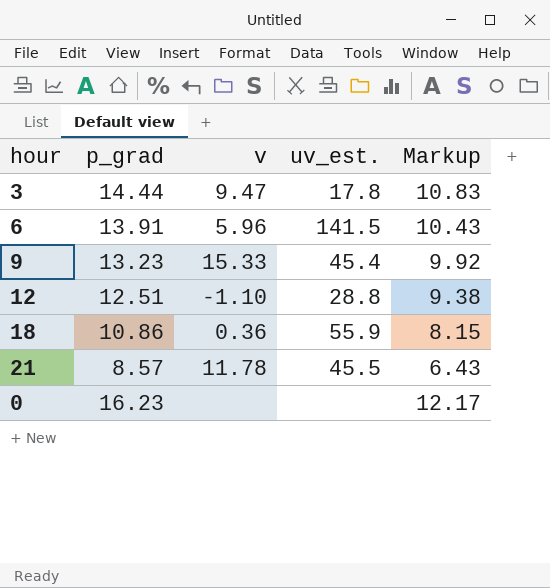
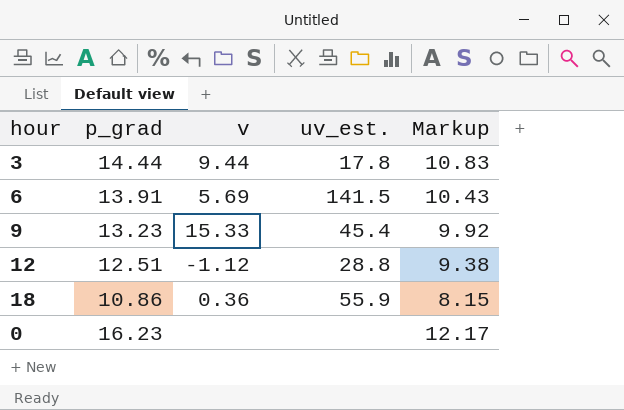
row 21: 8.57 | 11.78 | 45.5 | 6.43 -> none
3 | v: 9.47 -> 9.44
6 | v: 5.96 -> 5.69
12 | v: -1.10 -> -1.12

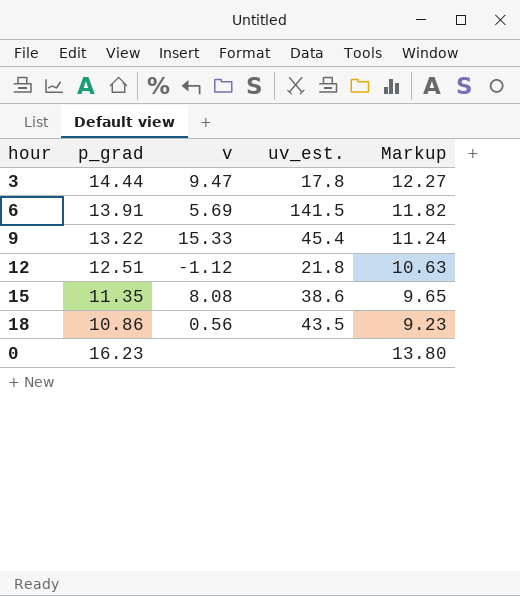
column Markup | formula: [p_grad] * 0.75 -> [p_grad] * 0.85
3 | v: 9.44 -> 9.47
9 | p_grad: 13.23 -> 13.22
12 | uv_est.: 28.8 -> 21.8
row 15: none -> 11.35 | 8.08 | 38.6 | 9.65
18 | v: 0.36 -> 0.56
18 | uv_est.: 55.9 -> 43.5

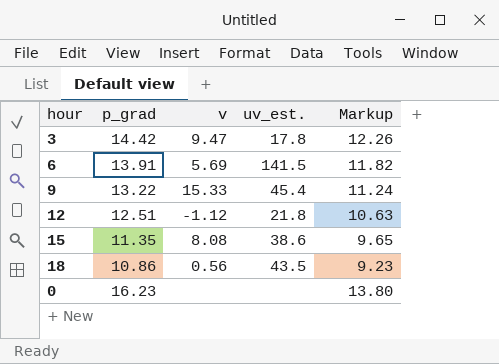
3 | p_grad: 14.44 -> 14.42
3 | Markup: 12.27 -> 12.26

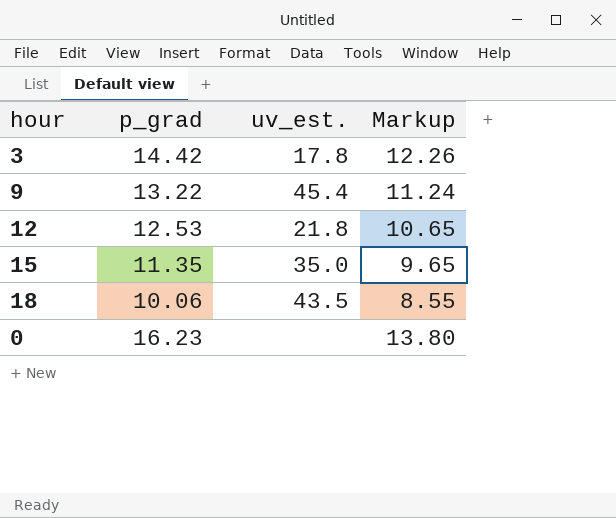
column v | position: 3 -> none
row 6: 13.91 | 5.69 | 141.5 | 11.82 -> none
12 | p_grad: 12.51 -> 12.53
12 | Markup: 10.63 -> 10.65
15 | uv_est.: 38.6 -> 35.0
18 | p_grad: 10.86 -> 10.06
18 | Markup: 9.23 -> 8.55

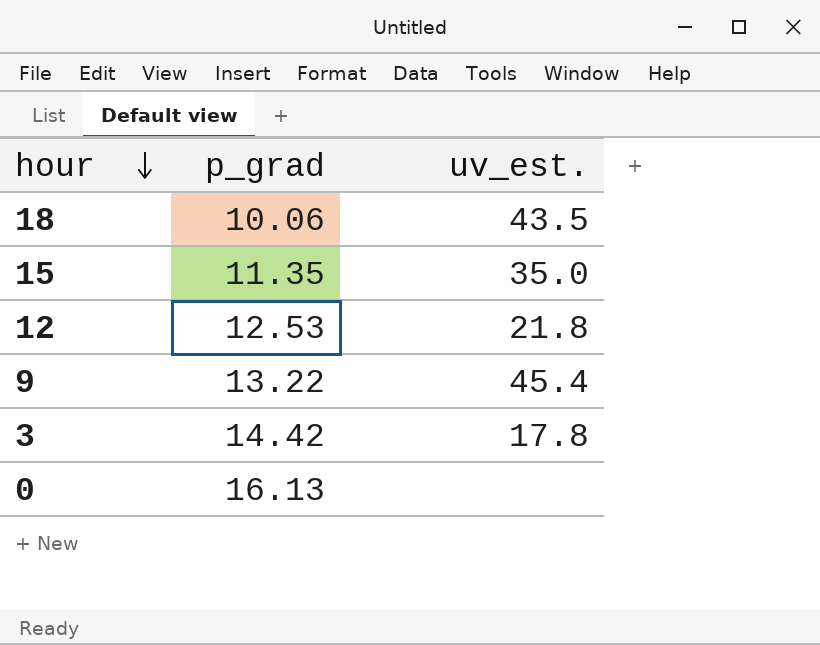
row order: none -> hour descending
column Markup | formula: [p_grad] * 0.85 -> none
0 | p_grad: 16.23 -> 16.13

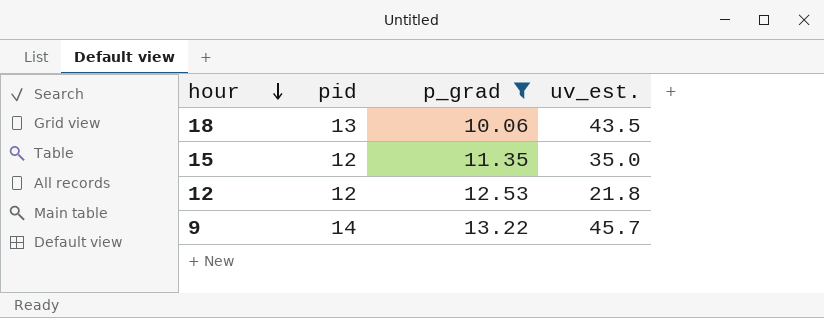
filter: none -> p_grad <= 13.22
column pid | position: none -> 2
9 | uv_est.: 45.4 -> 45.7

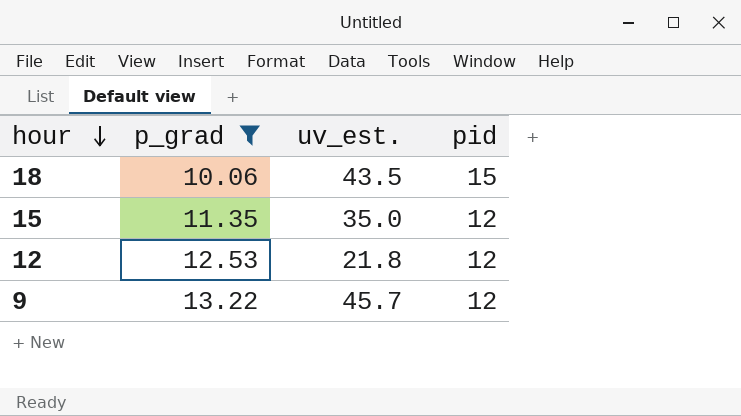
column pid | position: 2 -> 4
18 | pid: 13 -> 15
9 | pid: 14 -> 12

